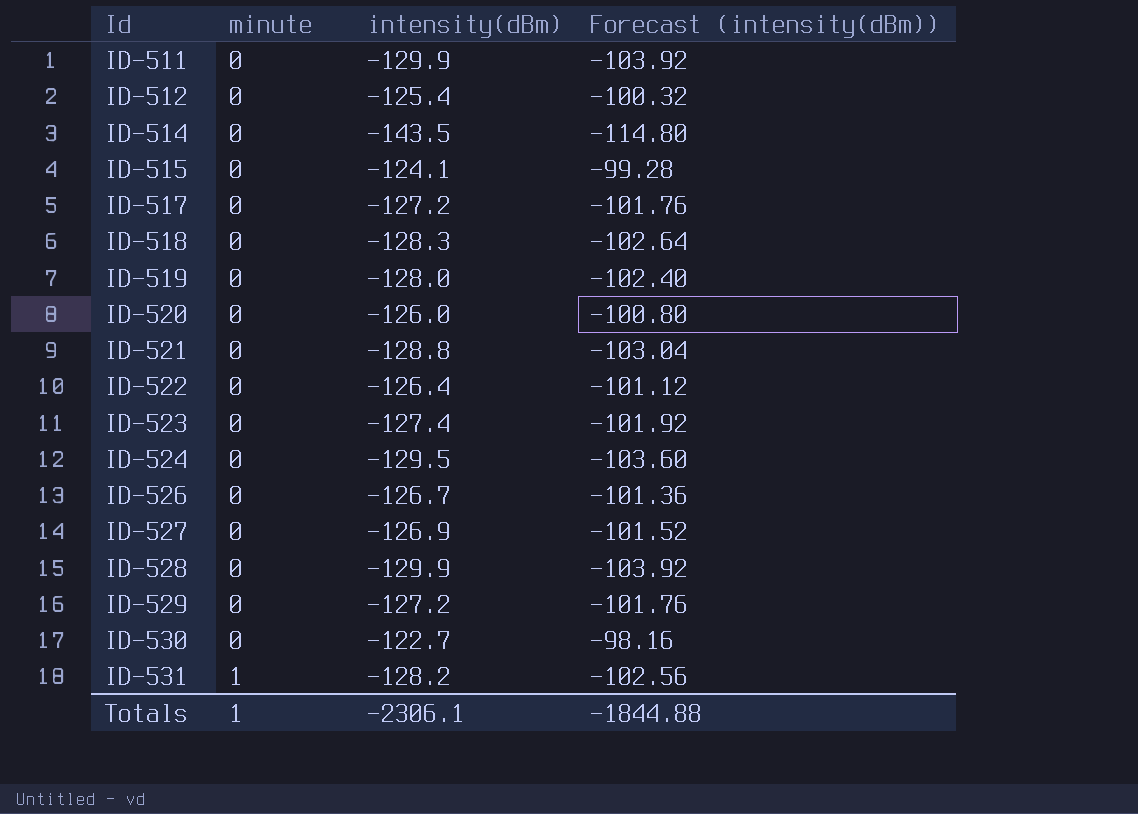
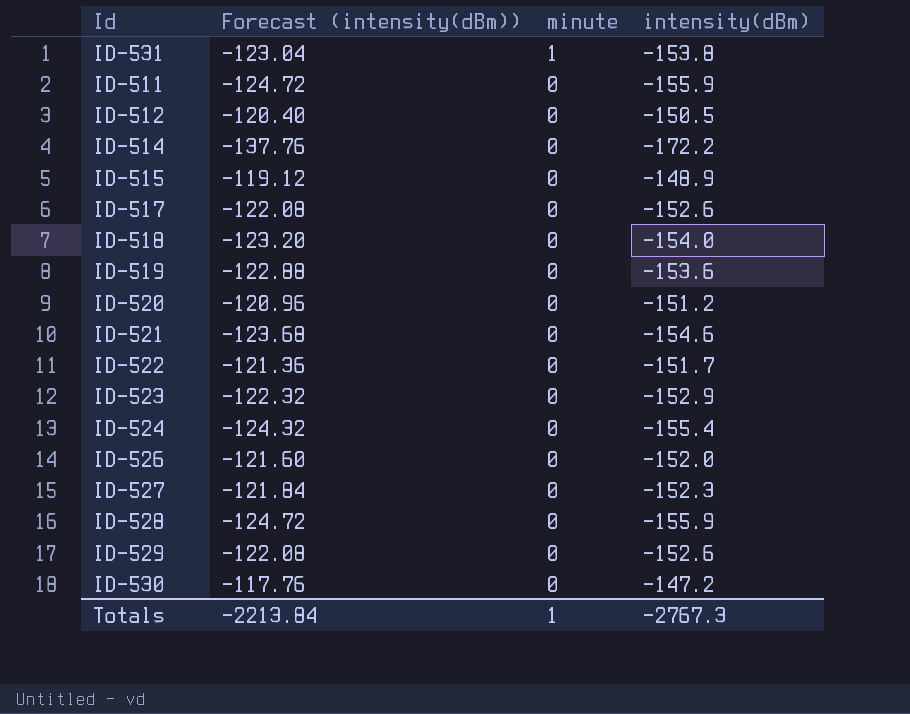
row order: Id ascending -> minute descending
column Forecast (intensity(dBm)) | position: 4 -> 2
ID-531 | Forecast (intensity(dBm)): -102.56 -> -123.04
ID-531 | intensity(dBm): -128.2 -> -153.8
ID-511 | Forecast (intensity(dBm)): -103.92 -> -124.72
ID-511 | intensity(dBm): -129.9 -> -155.9
ID-512 | Forecast (intensity(dBm)): -100.32 -> -120.40
ID-512 | intensity(dBm): -125.4 -> -150.5
ID-514 | Forecast (intensity(dBm)): -114.80 -> -137.76
ID-514 | intensity(dBm): -143.5 -> -172.2
ID-515 | Forecast (intensity(dBm)): -99.28 -> -119.12
ID-515 | intensity(dBm): -124.1 -> -148.9
ID-517 | Forecast (intensity(dBm)): -101.76 -> -122.08
ID-517 | intensity(dBm): -127.2 -> -152.6
ID-518 | Forecast (intensity(dBm)): -102.64 -> -123.20
ID-518 | intensity(dBm): -128.3 -> -154.0
ID-519 | Forecast (intensity(dBm)): -102.40 -> -122.88
ID-519 | intensity(dBm): -128.0 -> -153.6
ID-520 | Forecast (intensity(dBm)): -100.80 -> -120.96
ID-520 | intensity(dBm): -126.0 -> -151.2
ID-521 | Forecast (intensity(dBm)): -103.04 -> -123.68
ID-521 | intensity(dBm): -128.8 -> -154.6
ID-522 | Forecast (intensity(dBm)): -101.12 -> -121.36
ID-522 | intensity(dBm): -126.4 -> -151.7
ID-523 | Forecast (intensity(dBm)): -101.92 -> -122.32
ID-523 | intensity(dBm): -127.4 -> -152.9
ID-524 | Forecast (intensity(dBm)): -103.60 -> -124.32
ID-524 | intensity(dBm): -129.5 -> -155.4
ID-526 | Forecast (intensity(dBm)): -101.36 -> -121.60
ID-526 | intensity(dBm): -126.7 -> -152.0
ID-527 | Forecast (intensity(dBm)): -101.52 -> -121.84
ID-527 | intensity(dBm): -126.9 -> -152.3
ID-528 | Forecast (intensity(dBm)): -103.92 -> -124.72
ID-528 | intensity(dBm): -129.9 -> -155.9
ID-529 | Forecast (intensity(dBm)): -101.76 -> -122.08
ID-529 | intensity(dBm): -127.2 -> -152.6
ID-530 | Forecast (intensity(dBm)): -98.16 -> -117.76
ID-530 | intensity(dBm): -122.7 -> -147.2
Totals | Forecast (intensity(dBm)): -1844.88 -> -2213.84
Totals | intensity(dBm): -2306.1 -> -2767.3

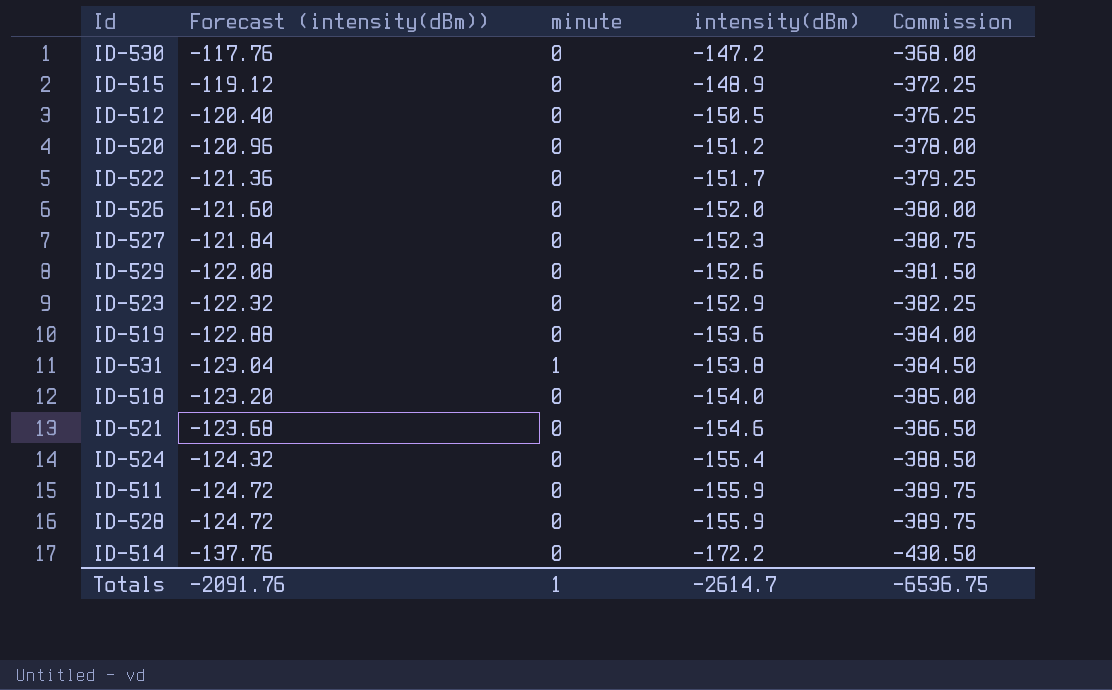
row order: minute descending -> Forecast (intensity(dBm)) descending
column Commission | formula: none -> [intensity(dBm)] * 2.5
row ID-517: -122.08 | 0 | -152.6 -> none
Totals | Forecast (intensity(dBm)): -2213.84 -> -2091.76
Totals | intensity(dBm): -2767.3 -> -2614.7

